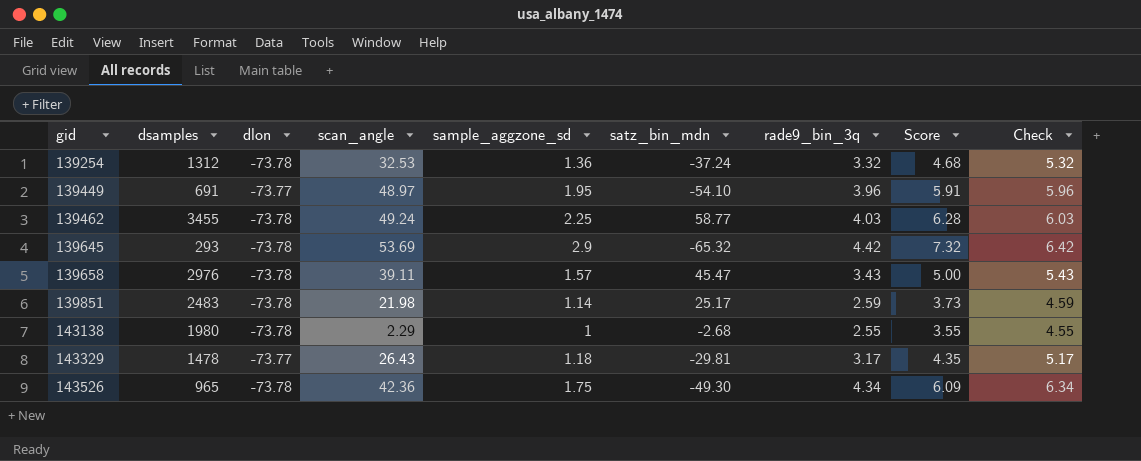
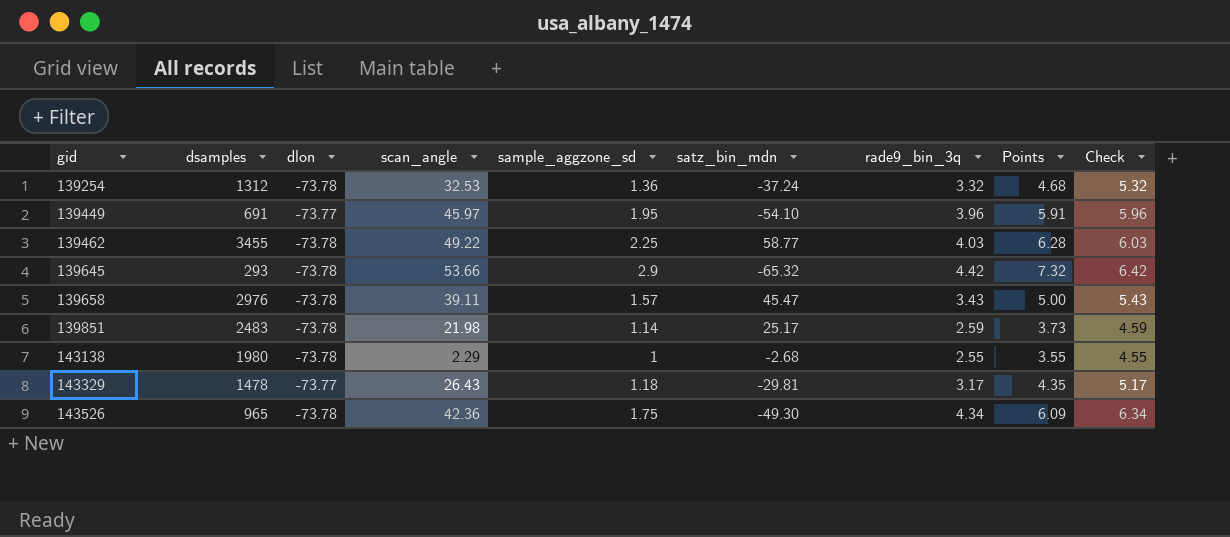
column name: Score -> Points
139449 | scan_angle: 48.97 -> 45.97
139462 | scan_angle: 49.24 -> 49.22
139645 | scan_angle: 53.69 -> 53.66

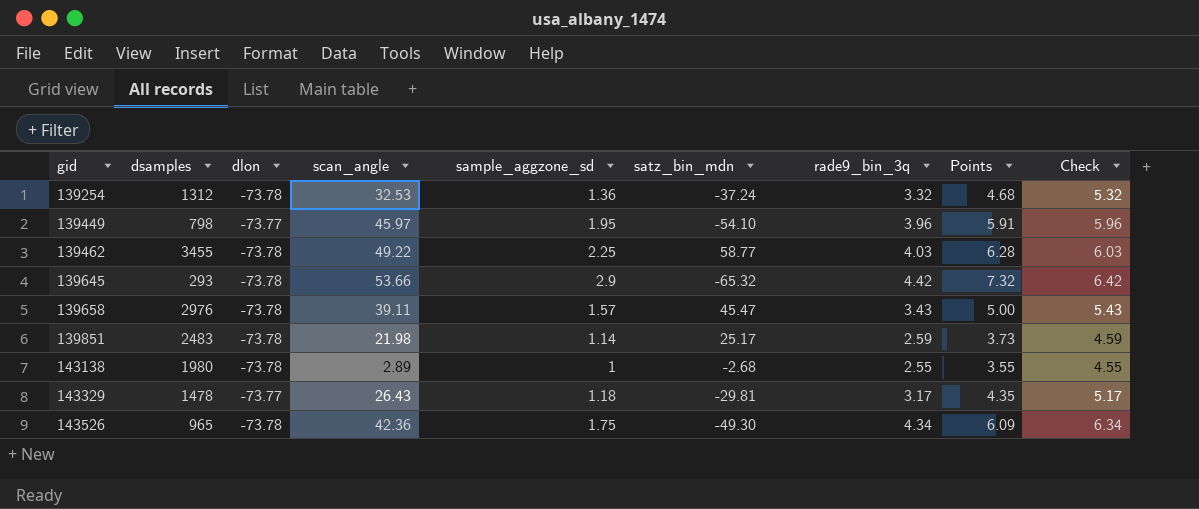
139449 | dsamples: 691 -> 798
143138 | scan_angle: 2.29 -> 2.89

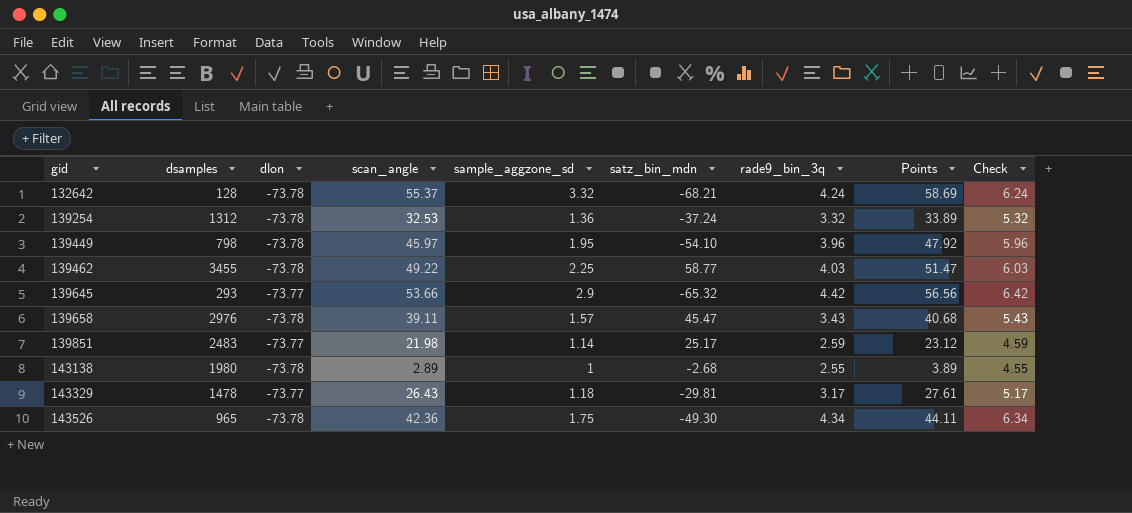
column Points | formula: [sample_aggzone_sd] + [rade9_bin_3q] -> [scan_angle] + [sample_aggzone_sd]
row 132642: none -> 128 | -73.78 | 55.37 | 3.32 | -68.21 | 4.24 | 58.69 | 6.24
139449 | dlon: -73.77 -> -73.78
139645 | dlon: -73.78 -> -73.77
139851 | dlon: -73.78 -> -73.77

